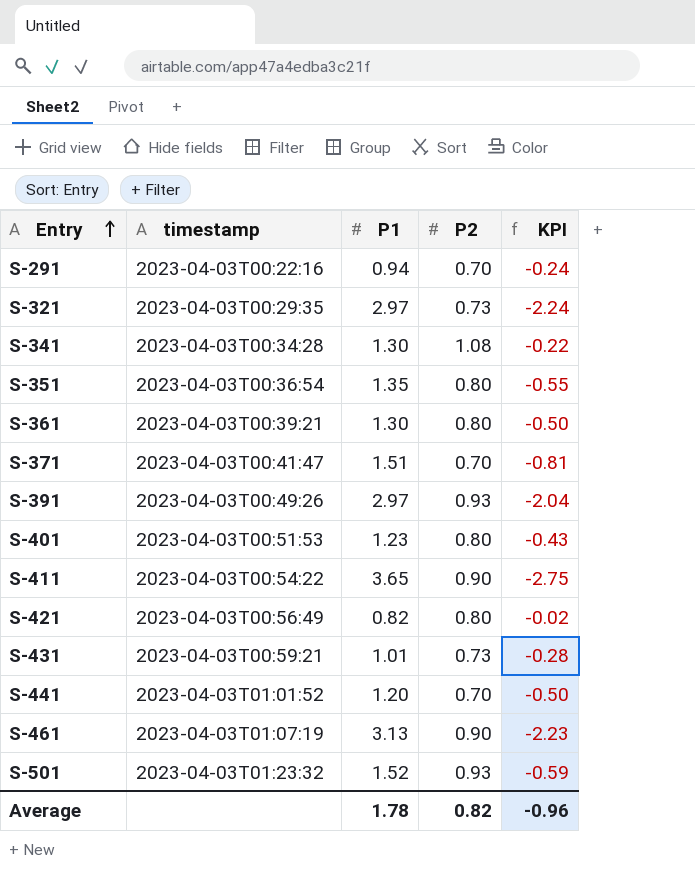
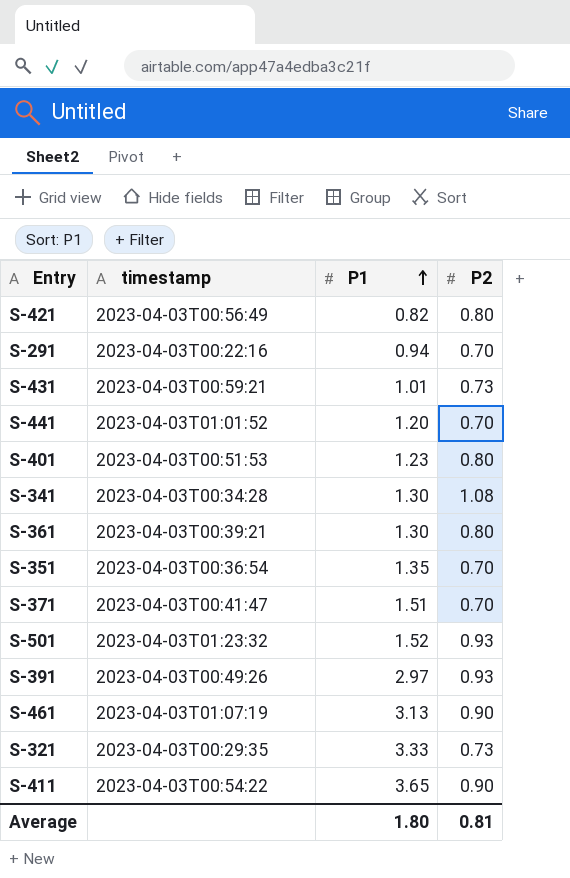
row order: Entry ascending -> P1 ascending
column KPI | formula: [P2] - [P1] -> none
S-351 | P2: 0.80 -> 0.70
S-321 | P1: 2.97 -> 3.33
Average | P1: 1.78 -> 1.80
Average | P2: 0.82 -> 0.81

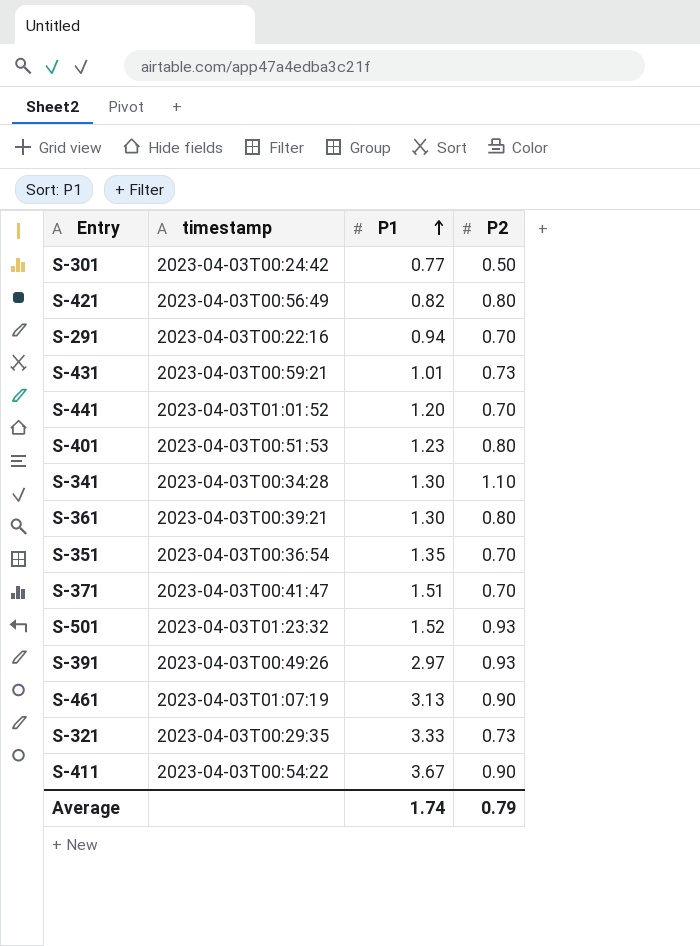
row S-301: none -> 2023-04-03T00:24:42 | 0.77 | 0.50
S-341 | P2: 1.08 -> 1.10
S-411 | P1: 3.65 -> 3.67
Average | P1: 1.80 -> 1.74
Average | P2: 0.81 -> 0.79

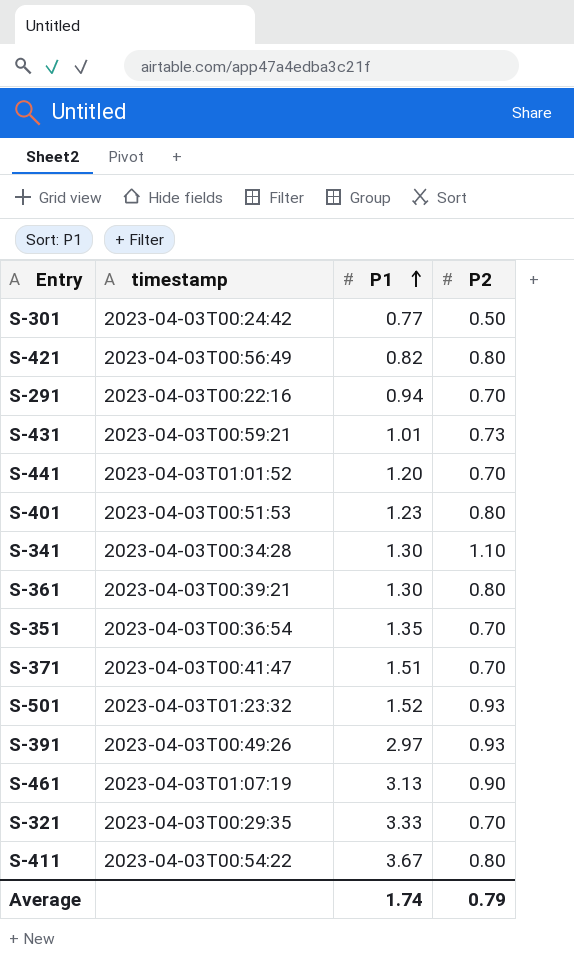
S-321 | P2: 0.73 -> 0.70
S-411 | P2: 0.90 -> 0.80

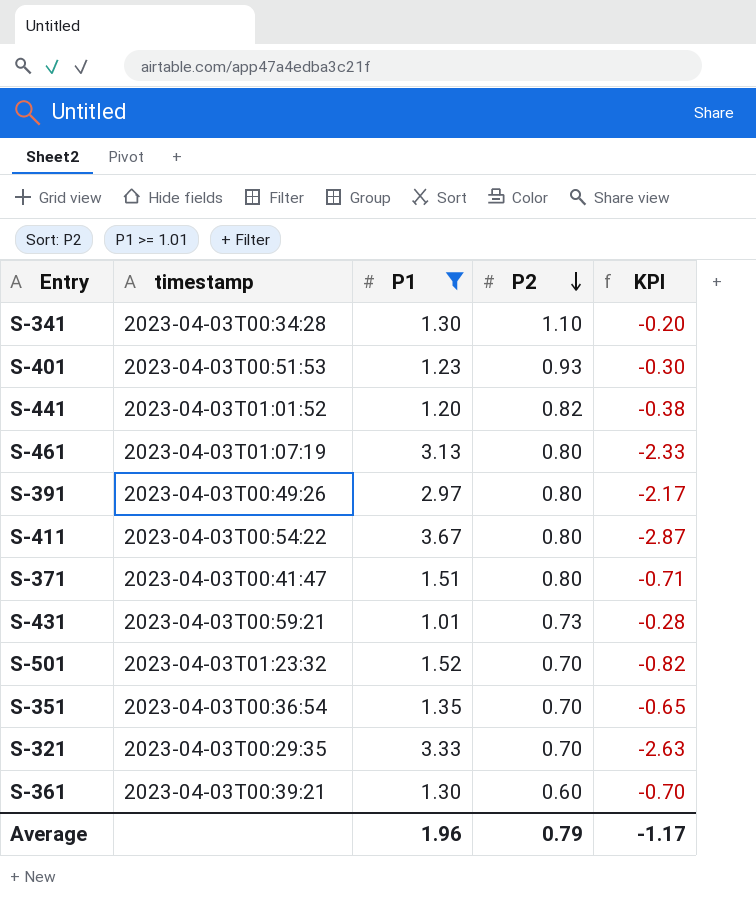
filter: none -> P1 >= 1.01
row order: P1 ascending -> P2 descending
column KPI | formula: none -> [P2] - [P1]
S-401 | P2: 0.80 -> 0.93
S-441 | P2: 0.70 -> 0.82
S-461 | P2: 0.90 -> 0.80
S-391 | P2: 0.93 -> 0.80
S-371 | P2: 0.70 -> 0.80
S-501 | P2: 0.93 -> 0.70
S-361 | P2: 0.80 -> 0.60
Average | P1: 1.74 -> 1.96

